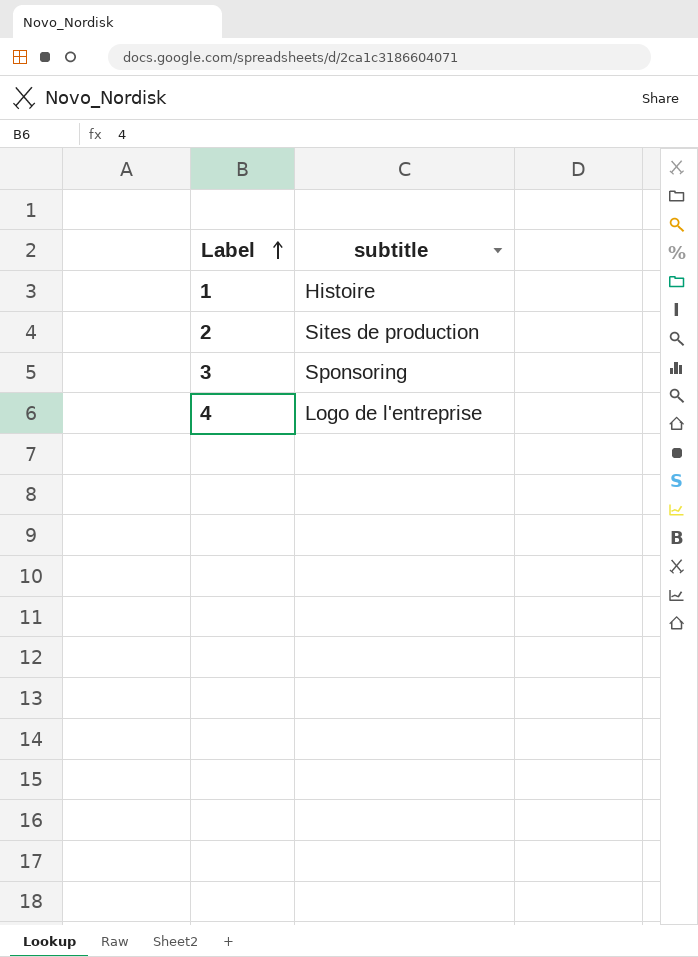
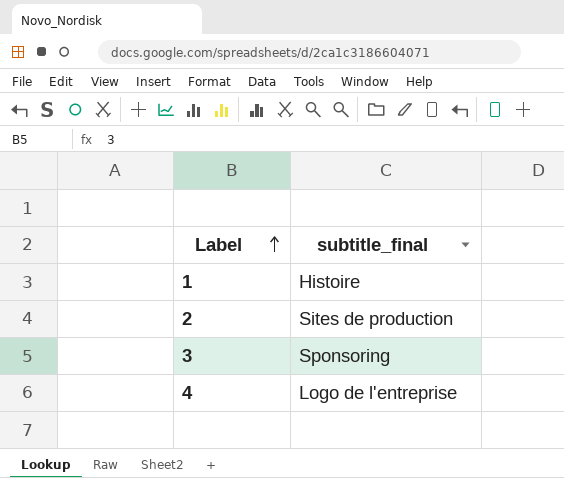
column name: subtitle -> subtitle_final

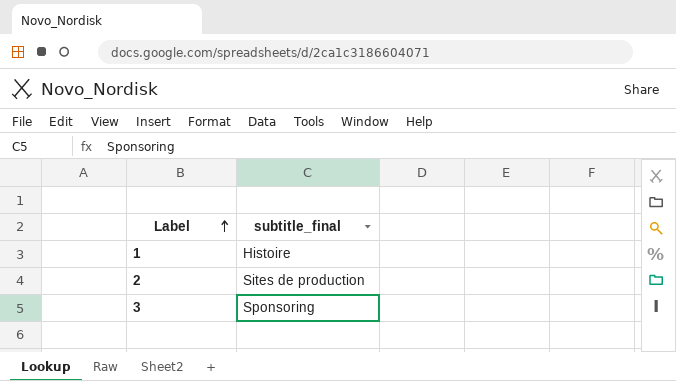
row 4: Logo de l'entreprise -> none

